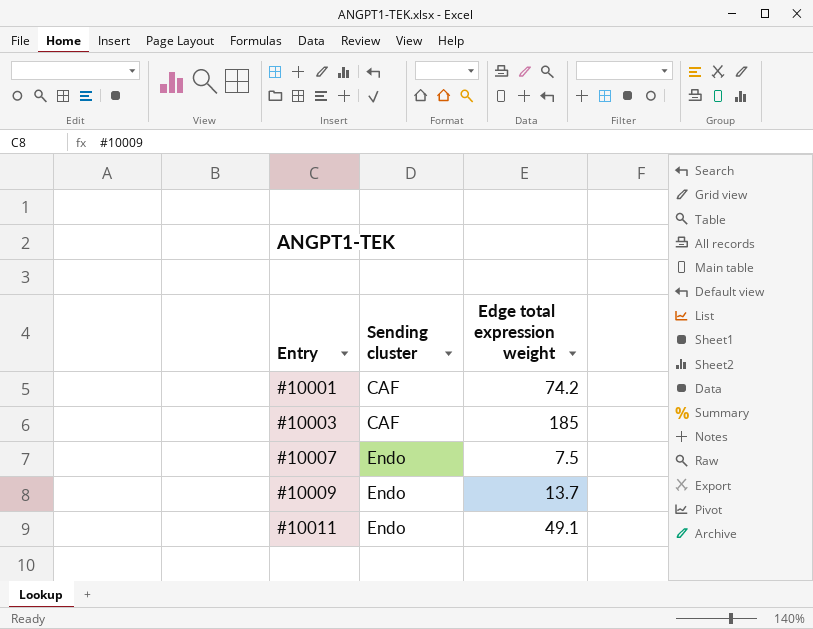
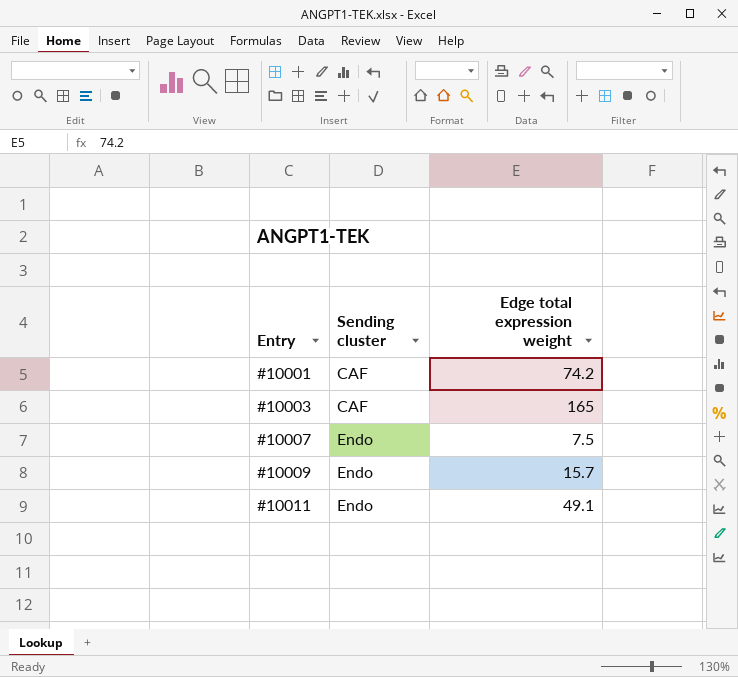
#10003 | Edge total expression weight: 185 -> 165
#10009 | Edge total expression weight: 13.7 -> 15.7

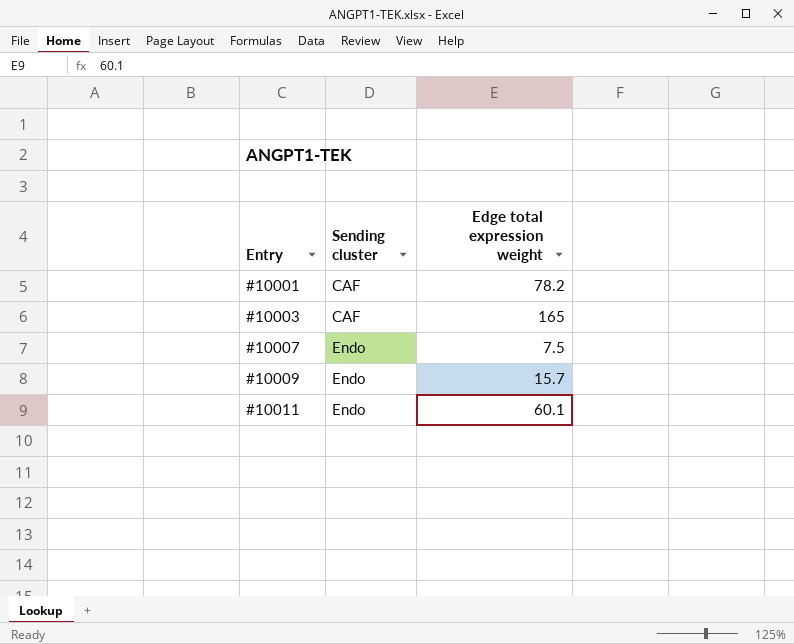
#10001 | Edge total expression weight: 74.2 -> 78.2
#10011 | Edge total expression weight: 49.1 -> 60.1

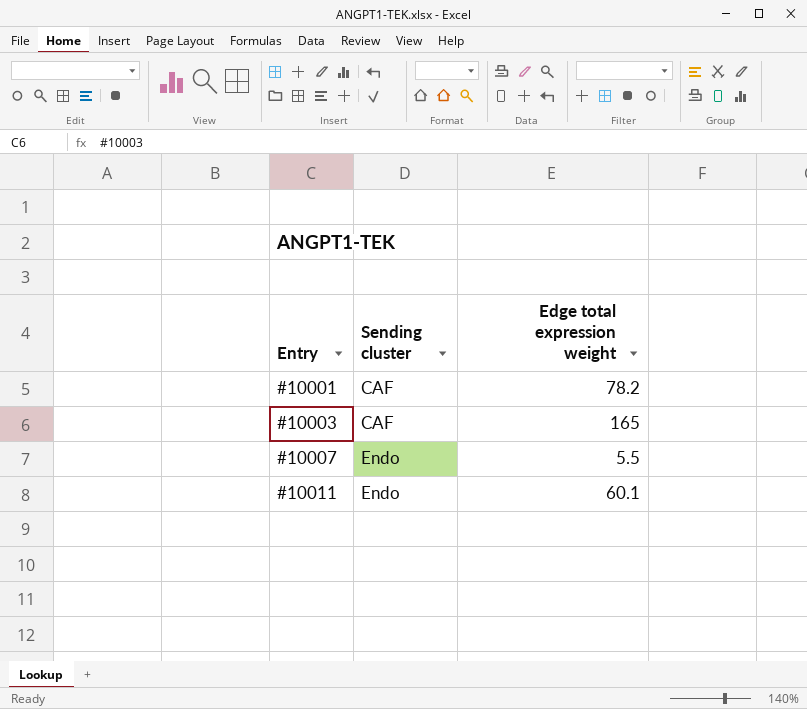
row #10009: Endo | 15.7 -> none
#10007 | Edge total expression weight: 7.5 -> 5.5

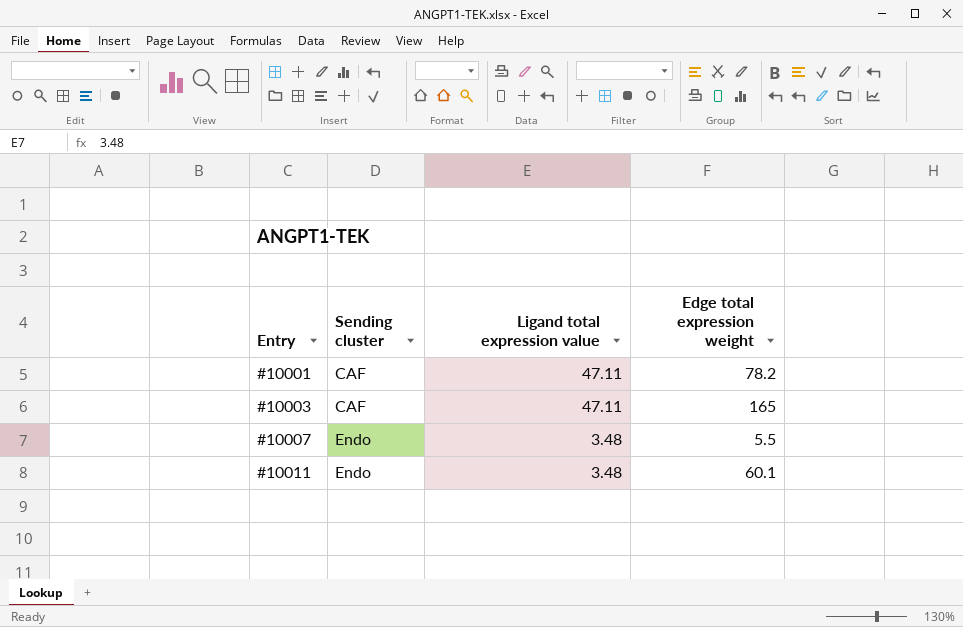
column Ligand total expression value | position: none -> 3

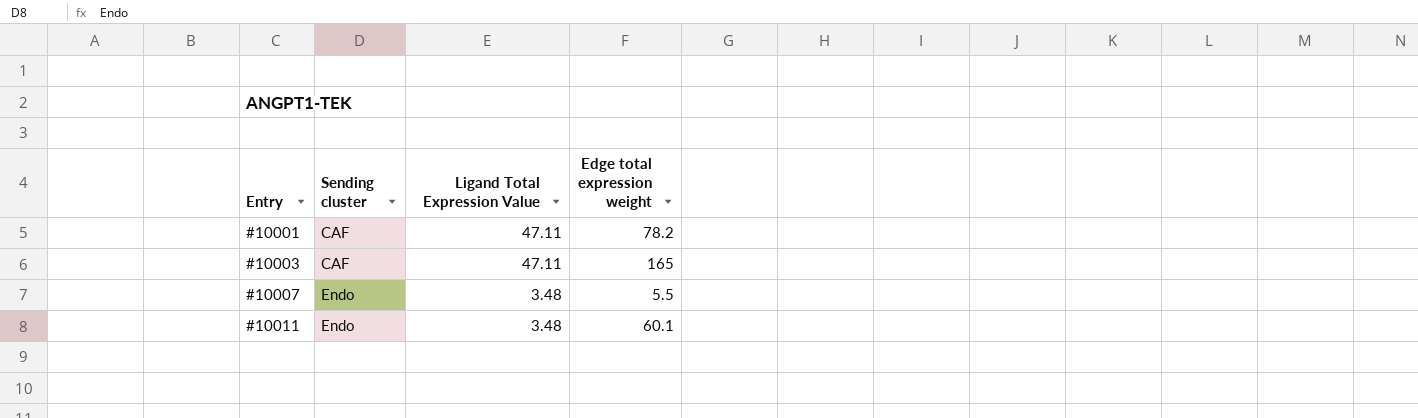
column name: Ligand total expression value -> Ligand Total Expression Value

